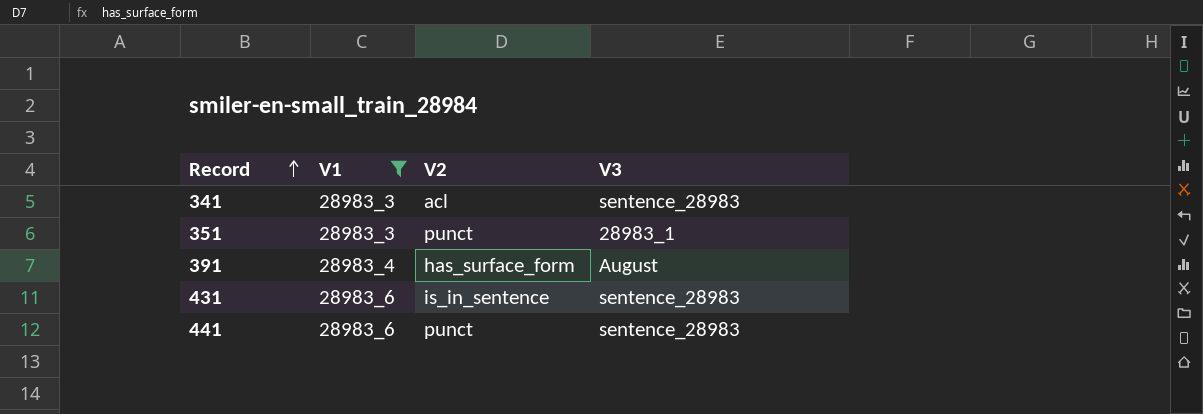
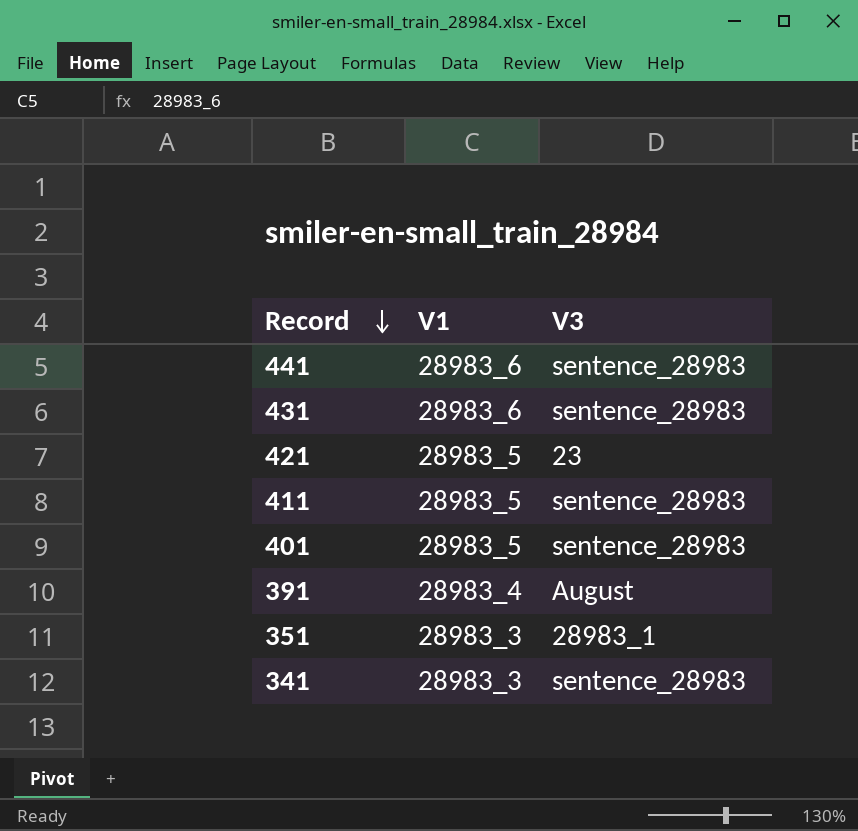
filter: V1 != 28983_5 -> none
row order: Record ascending -> Record descending
column V2 | position: 3 -> none

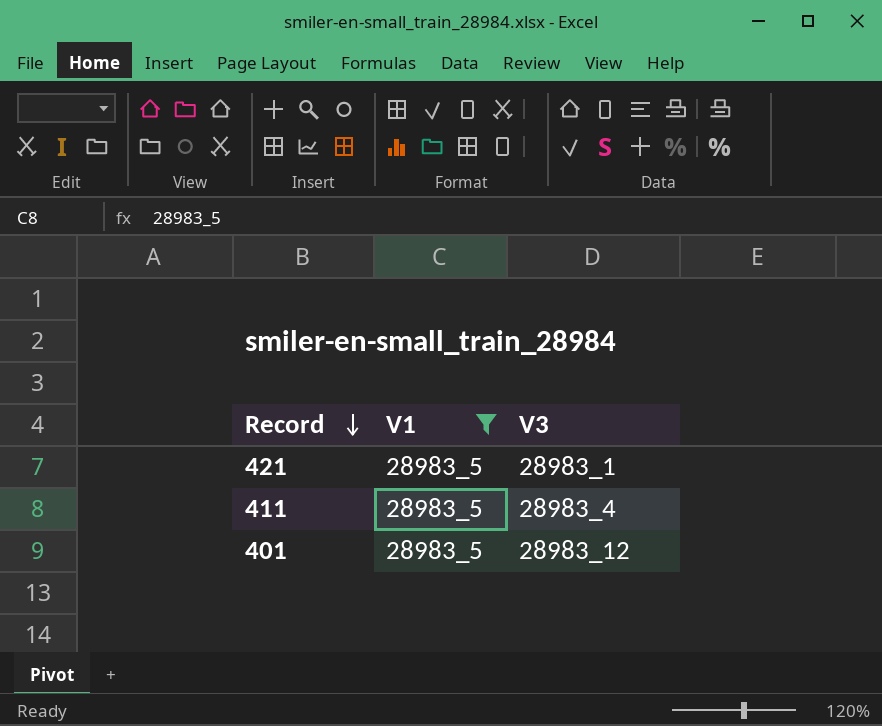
filter: none -> V1 = 28983_5
421 | V3: 23 -> 28983_1
411 | V3: sentence_28983 -> 28983_4
401 | V3: sentence_28983 -> 28983_12

